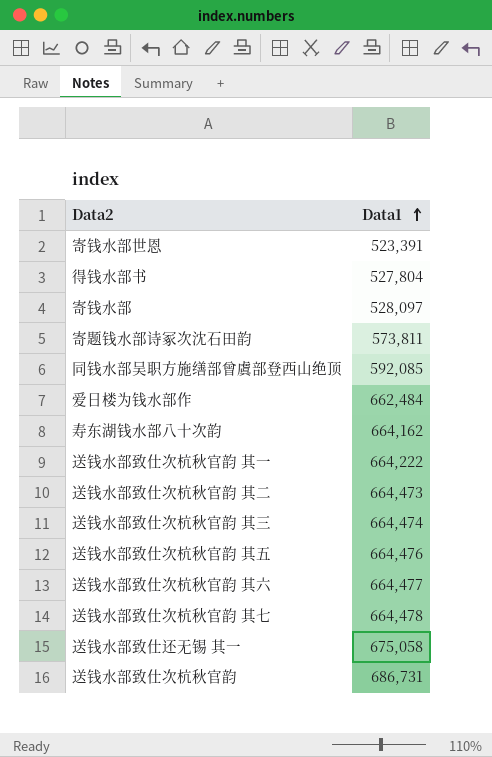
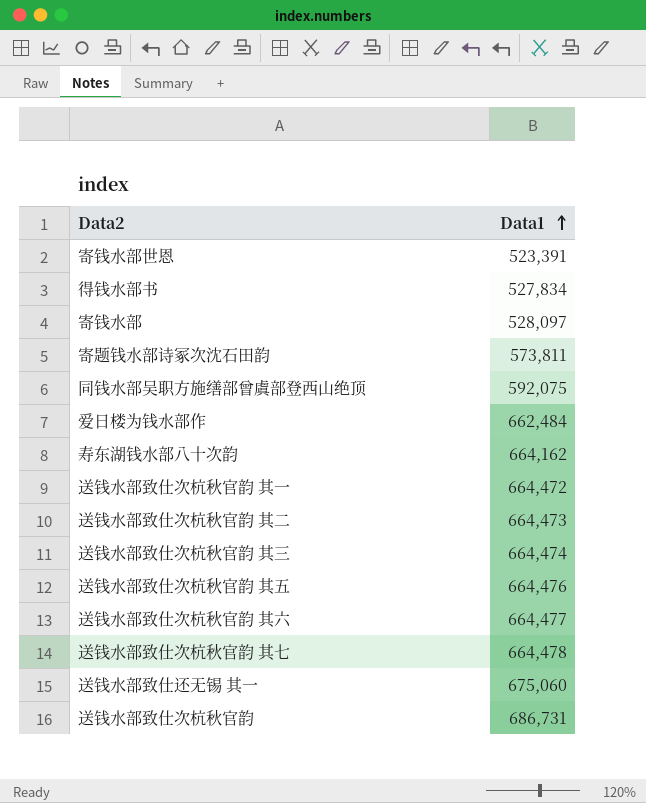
得钱水部书 | Data1: 527,804 -> 527,834
同钱水部吴职方施缮部曾虞部登西山绝顶 | Data1: 592,085 -> 592,075
送钱水部致仕次杭秋官韵 其一 | Data1: 664,222 -> 664,472
送钱水部致仕还无锡 其一 | Data1: 675,058 -> 675,060

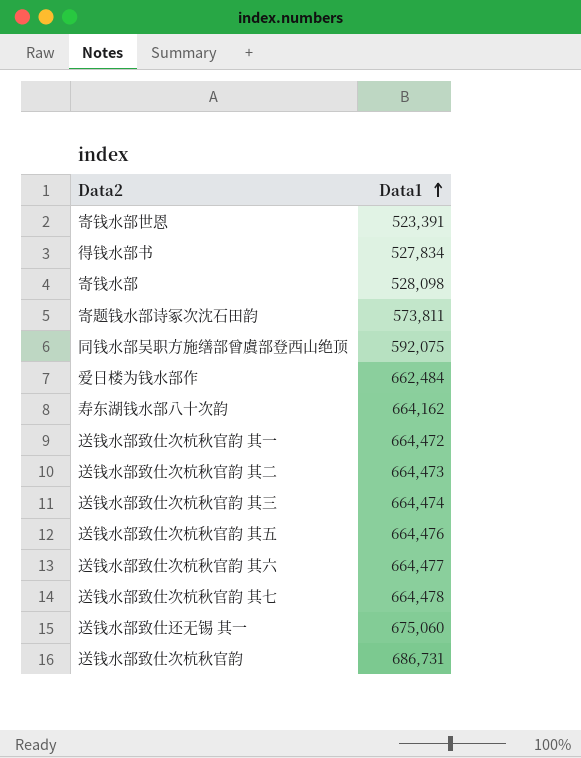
寄钱水部 | Data1: 528,097 -> 528,098

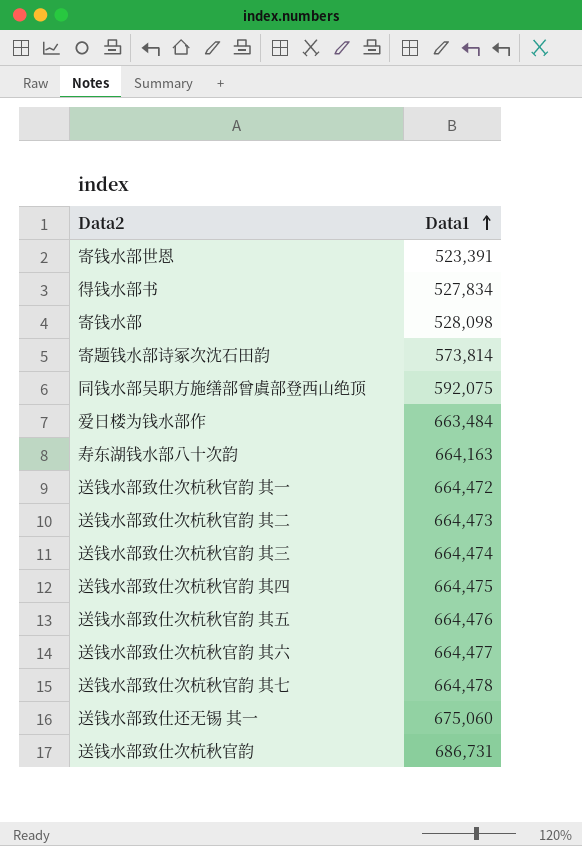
寄题钱水部诗冢次沈石田韵 | Data1: 573,811 -> 573,814
爱日楼为钱水部作 | Data1: 662,484 -> 663,484
寿东湖钱水部八十次韵 | Data1: 664,162 -> 664,163
row 送钱水部致仕次杭秋官韵 其四: none -> 664,475

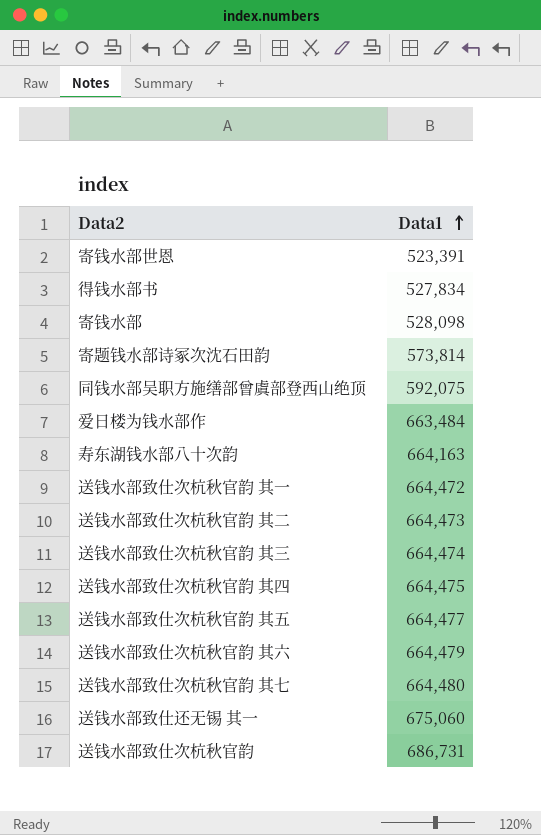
送钱水部致仕次杭秋官韵 其五 | Data1: 664,476 -> 664,477
送钱水部致仕次杭秋官韵 其六 | Data1: 664,477 -> 664,479
送钱水部致仕次杭秋官韵 其七 | Data1: 664,478 -> 664,480

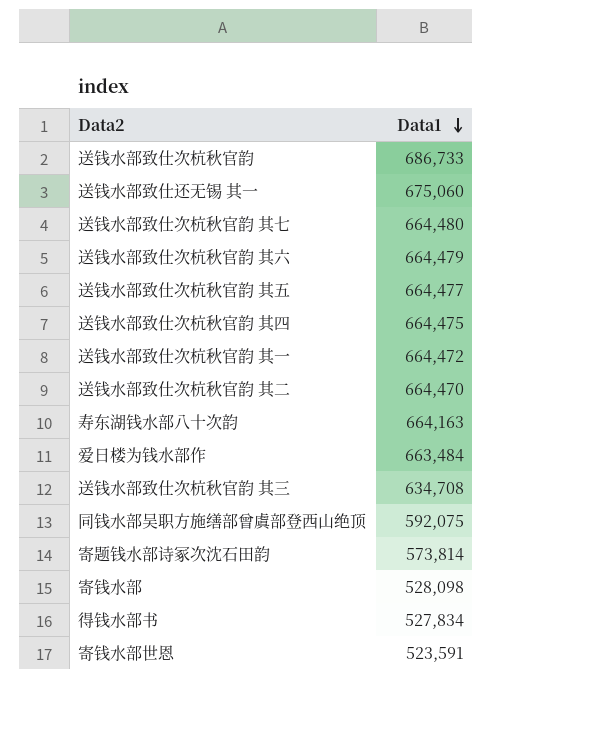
row order: Data1 ascending -> Data1 descending
送钱水部致仕次杭秋官韵 | Data1: 686,731 -> 686,733
送钱水部致仕次杭秋官韵 其二 | Data1: 664,473 -> 664,470
送钱水部致仕次杭秋官韵 其三 | Data1: 664,474 -> 634,708
寄钱水部世恩 | Data1: 523,391 -> 523,591

